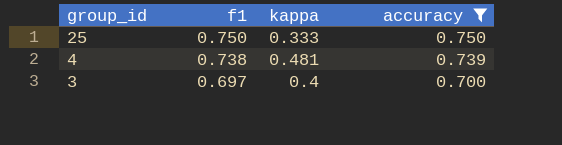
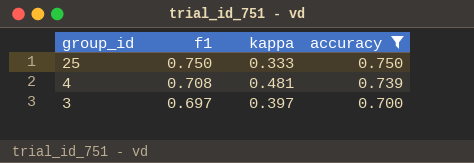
4 | f1: 0.738 -> 0.708
3 | kappa: 0.4 -> 0.397

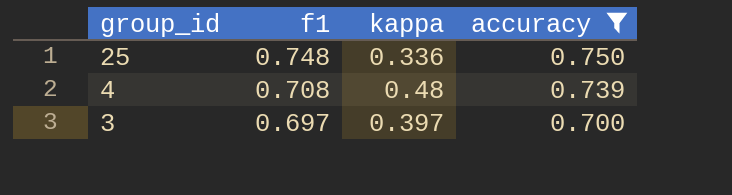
25 | f1: 0.750 -> 0.748
25 | kappa: 0.333 -> 0.336
4 | kappa: 0.481 -> 0.48

